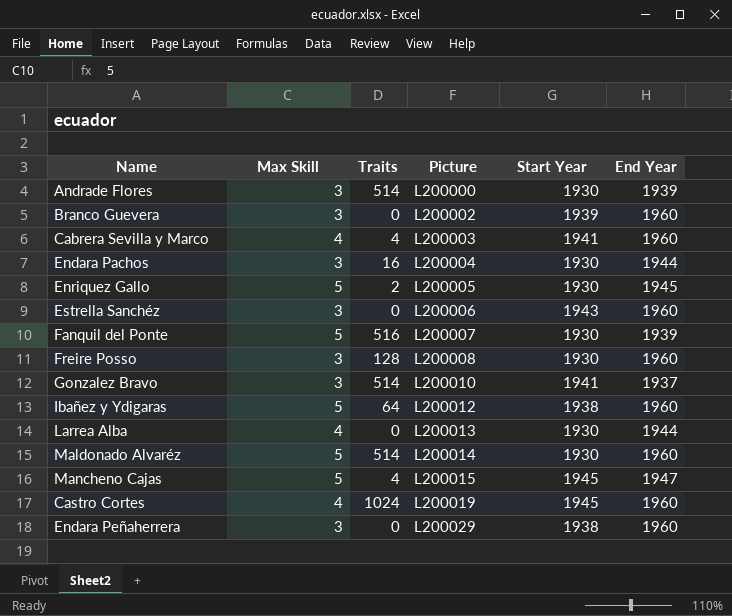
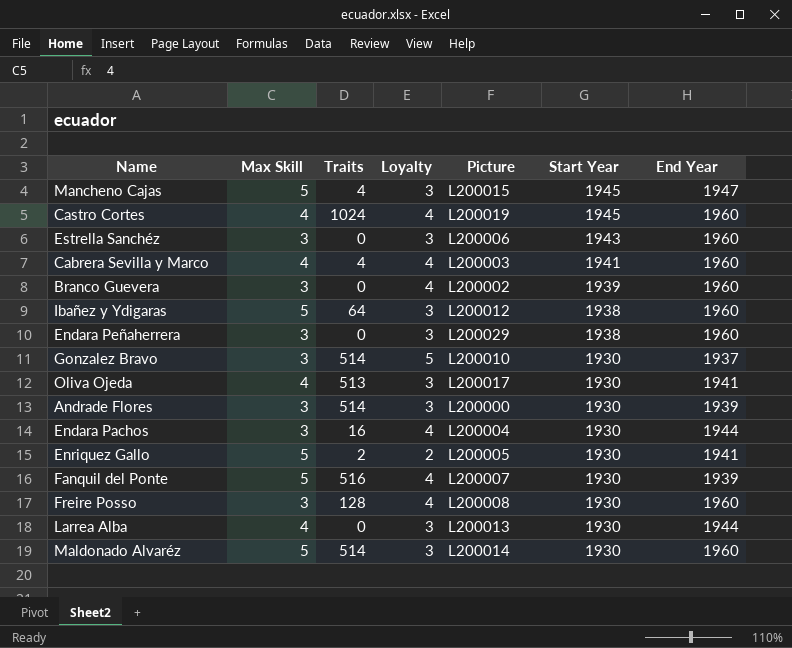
row order: Picture ascending -> Start Year descending
column Loyalty | position: none -> 4
Gonzalez Bravo | Start Year: 1941 -> 1930
row Oliva Ojeda: none -> 4 | 513 | 3 | L200017 | 1930 | 1941
Enriquez Gallo | End Year: 1945 -> 1941

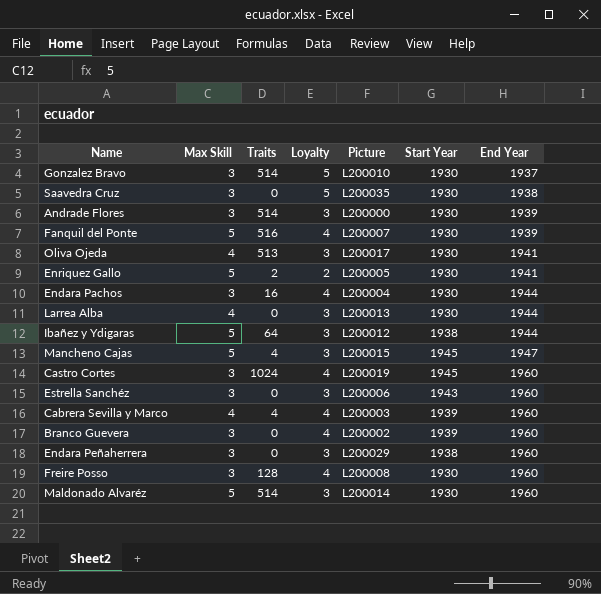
row order: Start Year descending -> End Year ascending
row Saavedra Cruz: none -> 3 | 0 | 5 | L200035 | 1930 | 1938
Ibañez y Ydigaras | End Year: 1960 -> 1944
Castro Cortes | Max Skill: 4 -> 3
Cabrera Sevilla y Marco | Start Year: 1941 -> 1939

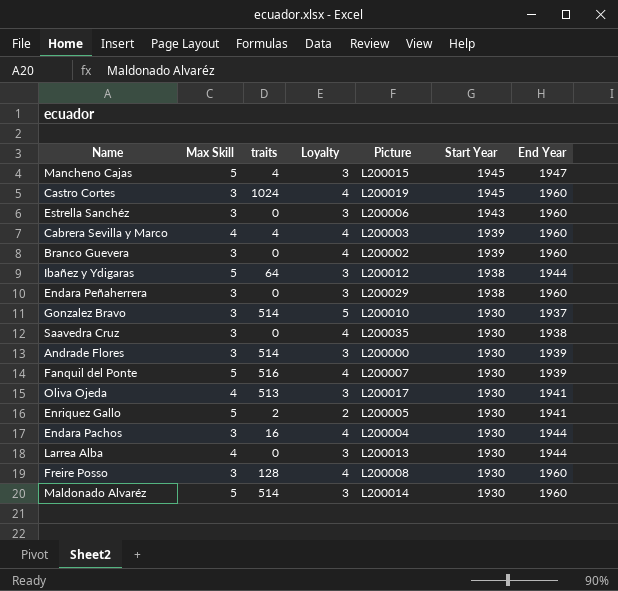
row order: End Year ascending -> Start Year descending
column name: Traits -> traits
Saavedra Cruz | Loyalty: 5 -> 4

